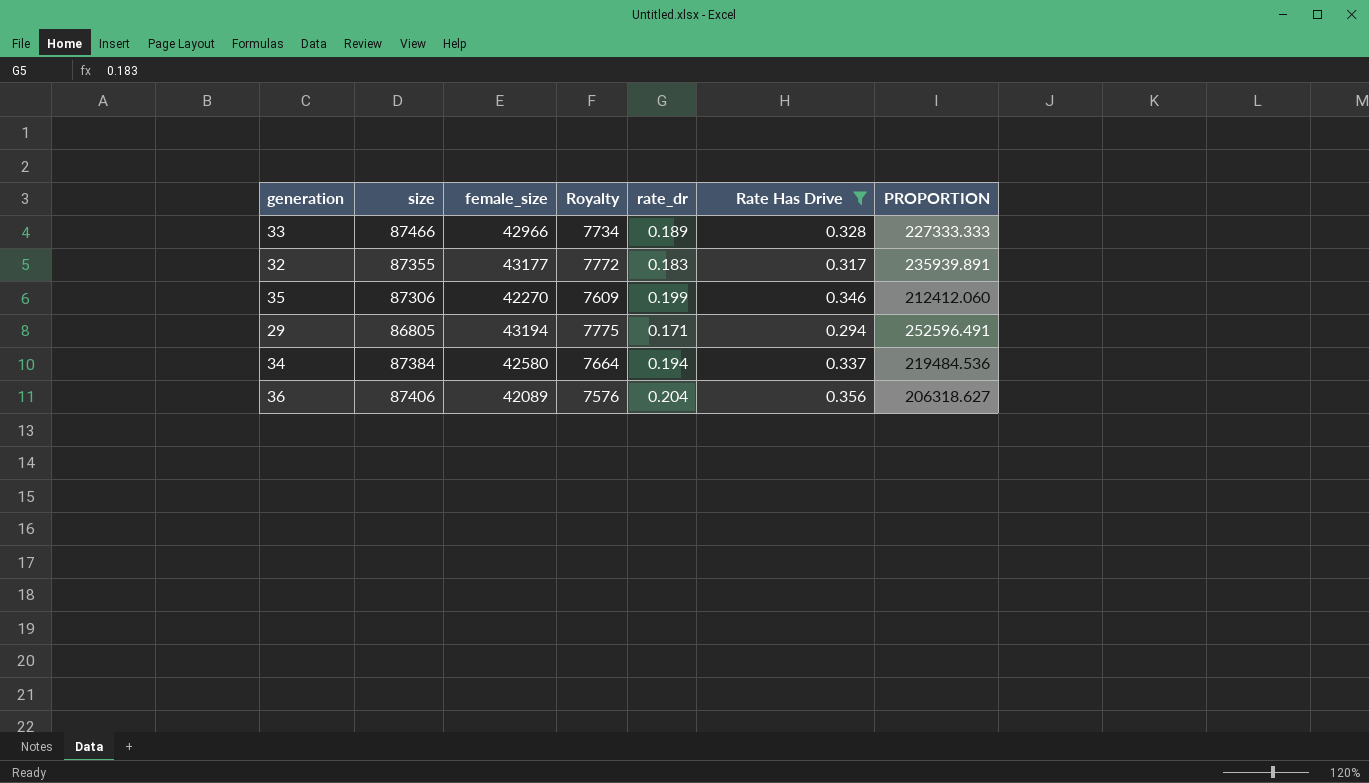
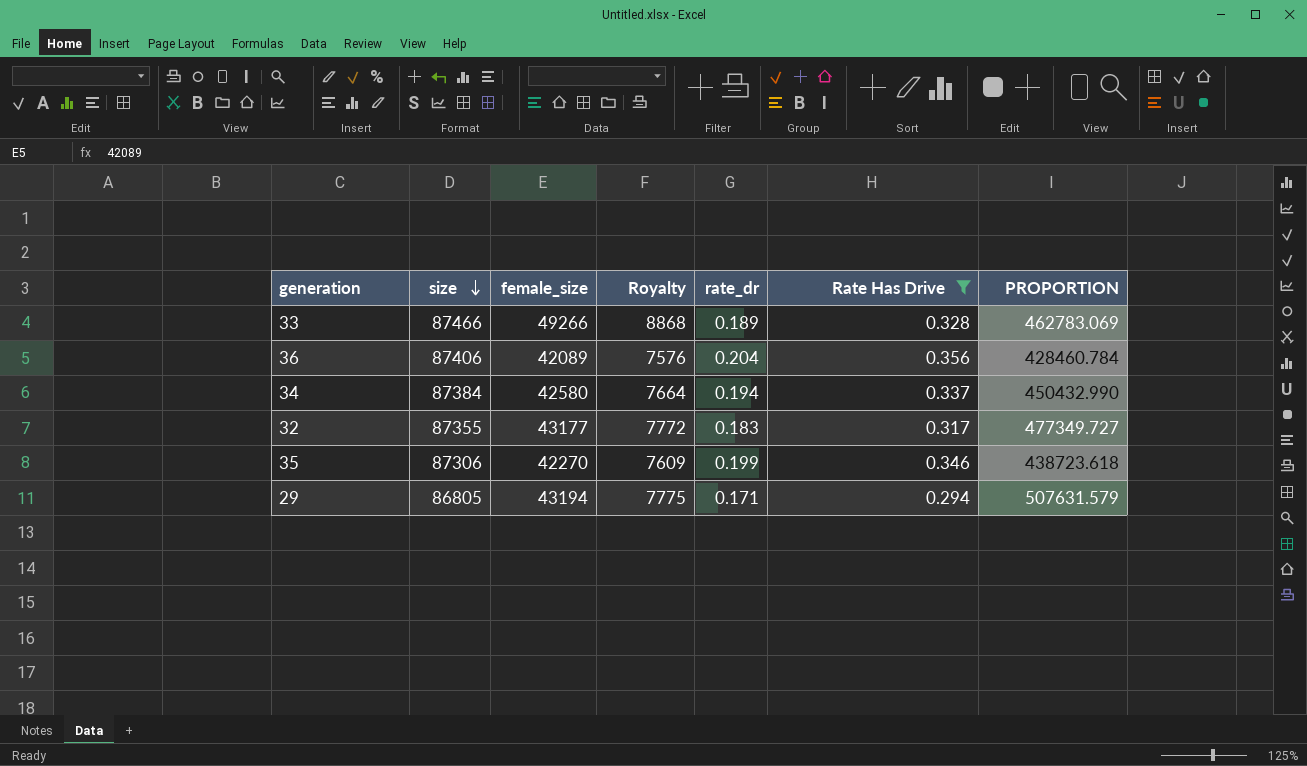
row order: none -> size descending
column PROPORTION | formula: [female_size] / [rate_dr] -> [size] / [rate_dr]
33 | female_size: 42966 -> 49266
33 | Royalty: 7734 -> 8868

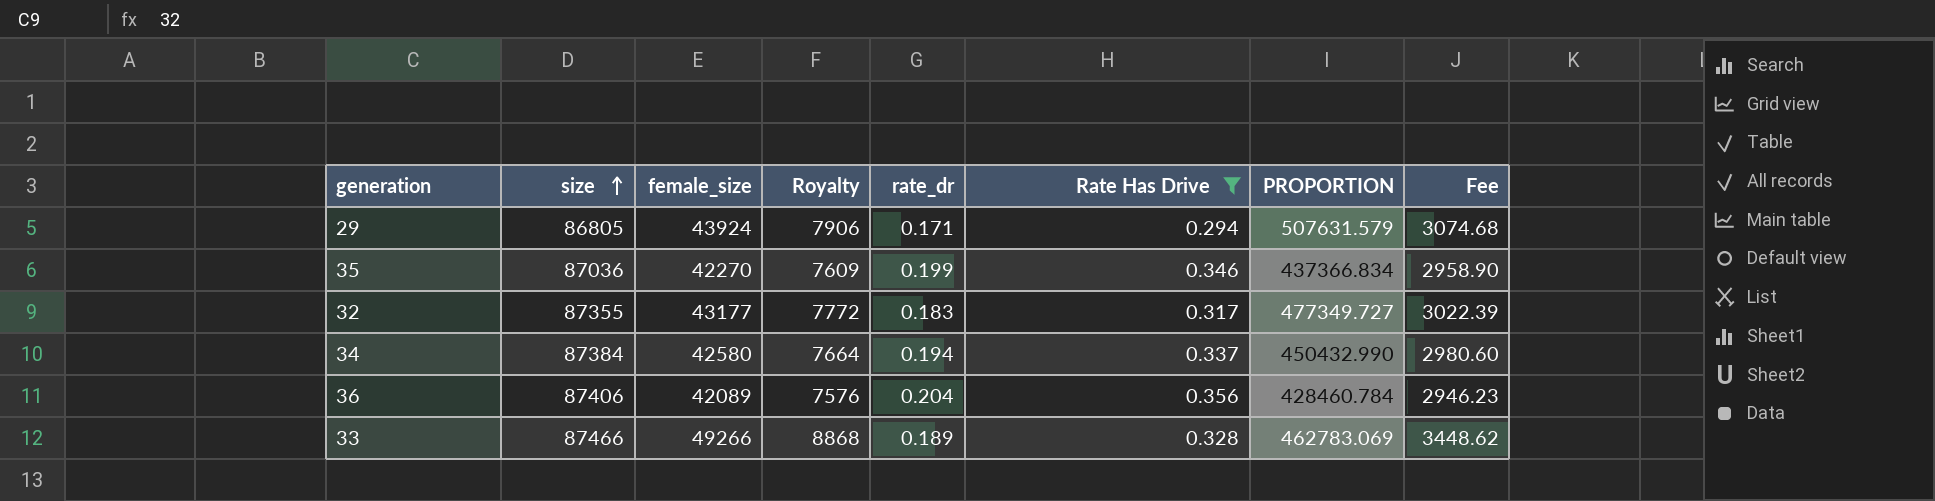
row order: size descending -> size ascending
column Fee | formula: none -> [female_size] * 0.07
29 | female_size: 43194 -> 43924
29 | Royalty: 7775 -> 7906
35 | size: 87306 -> 87036
35 | PROPORTION: 438723.618 -> 437366.834

